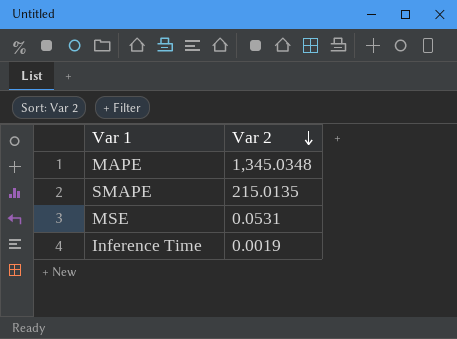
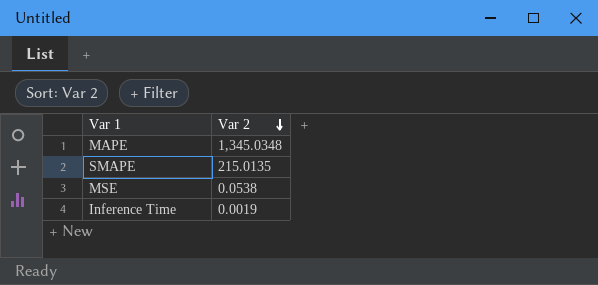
MSE | Var 2: 0.0531 -> 0.0538

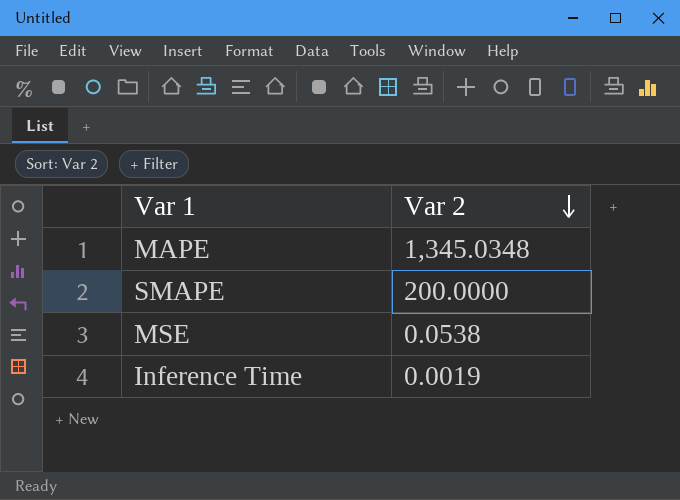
SMAPE | Var 2: 215.0135 -> 200.0000

